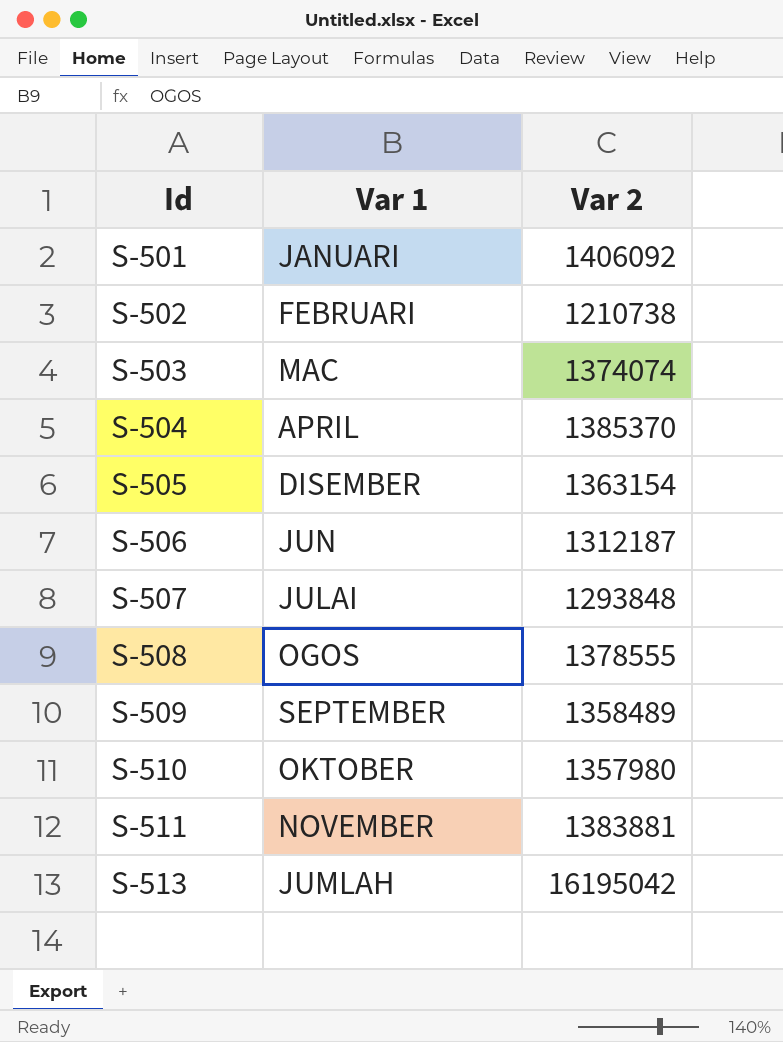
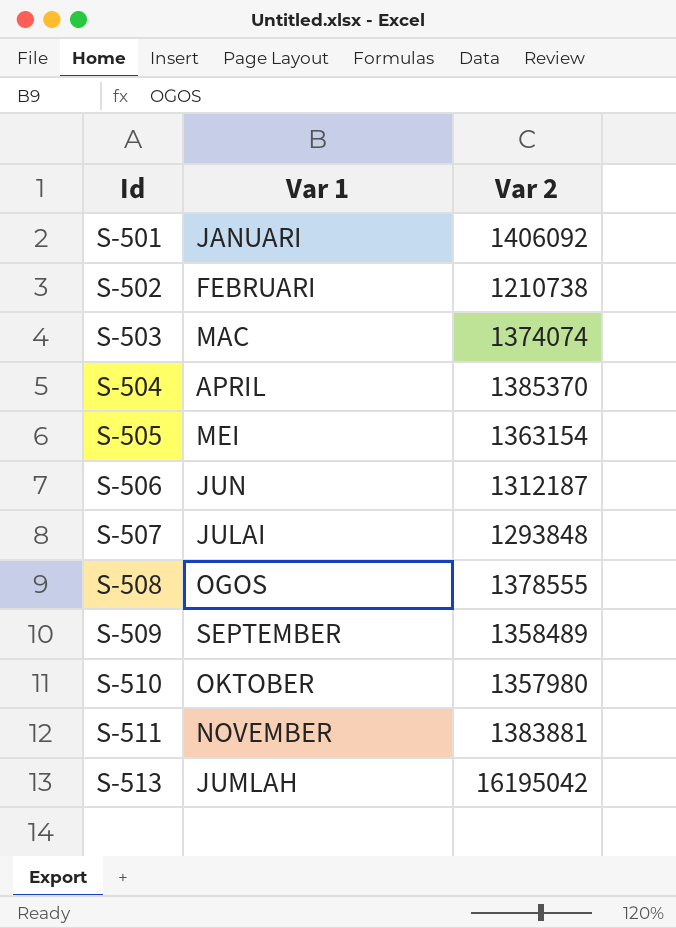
S-505 | Var 1: DISEMBER -> MEI

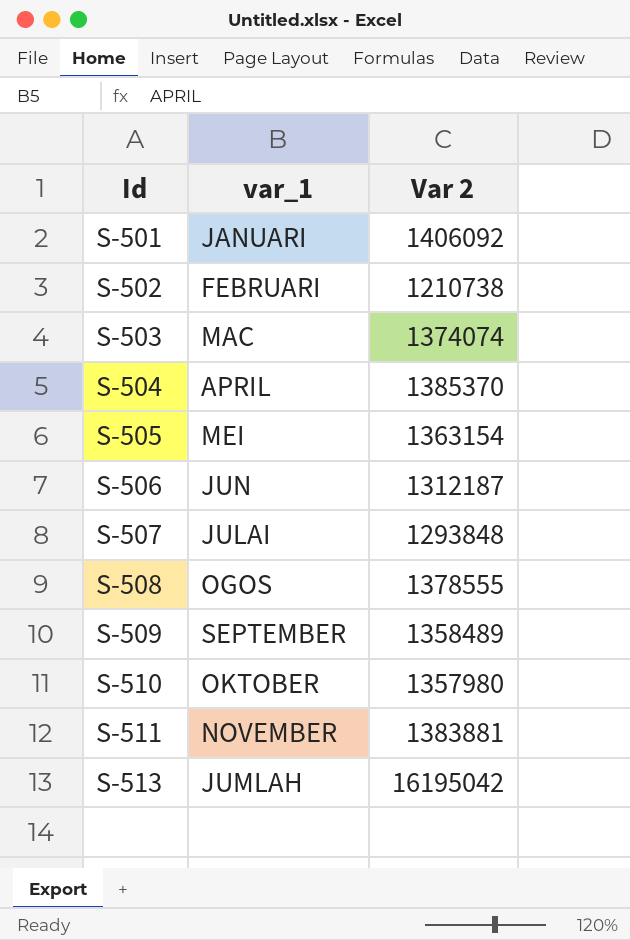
column name: Var 1 -> var_1

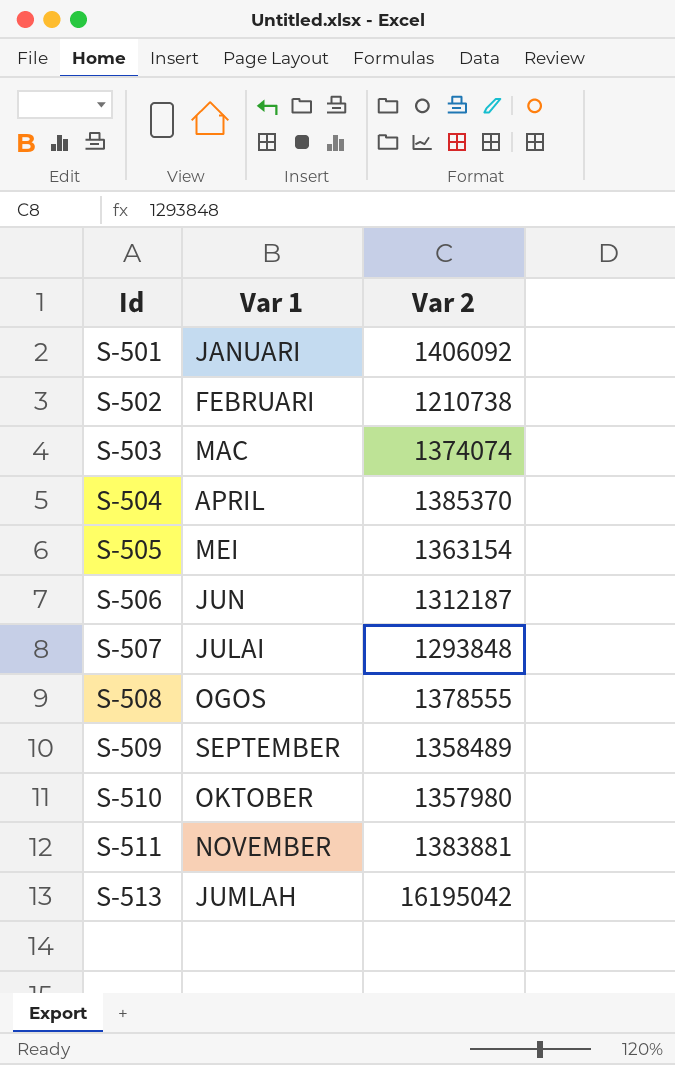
column name: var_1 -> Var 1

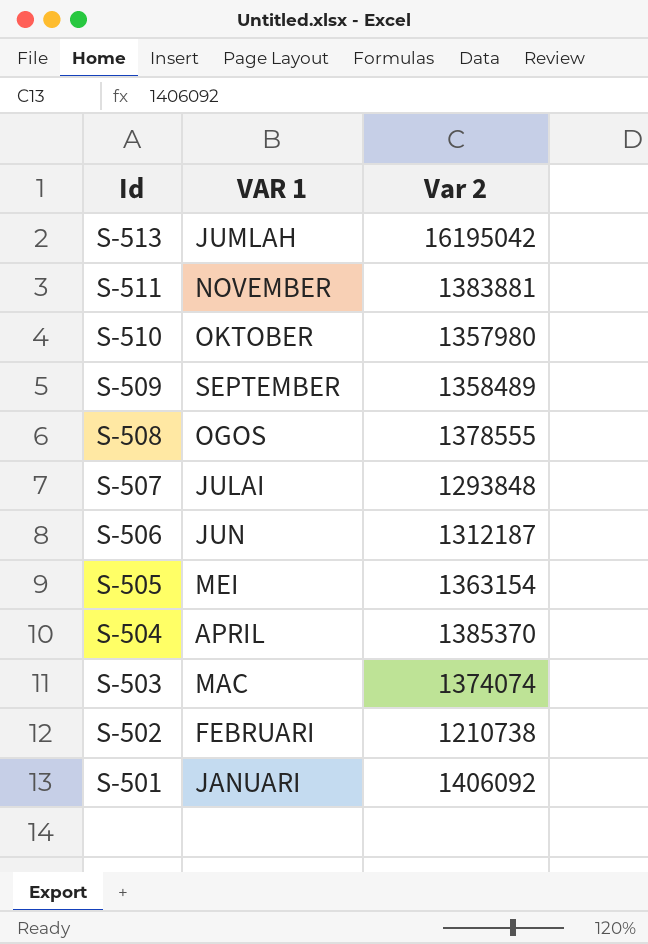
row order: Id ascending -> Id descending
column name: Var 1 -> VAR 1

